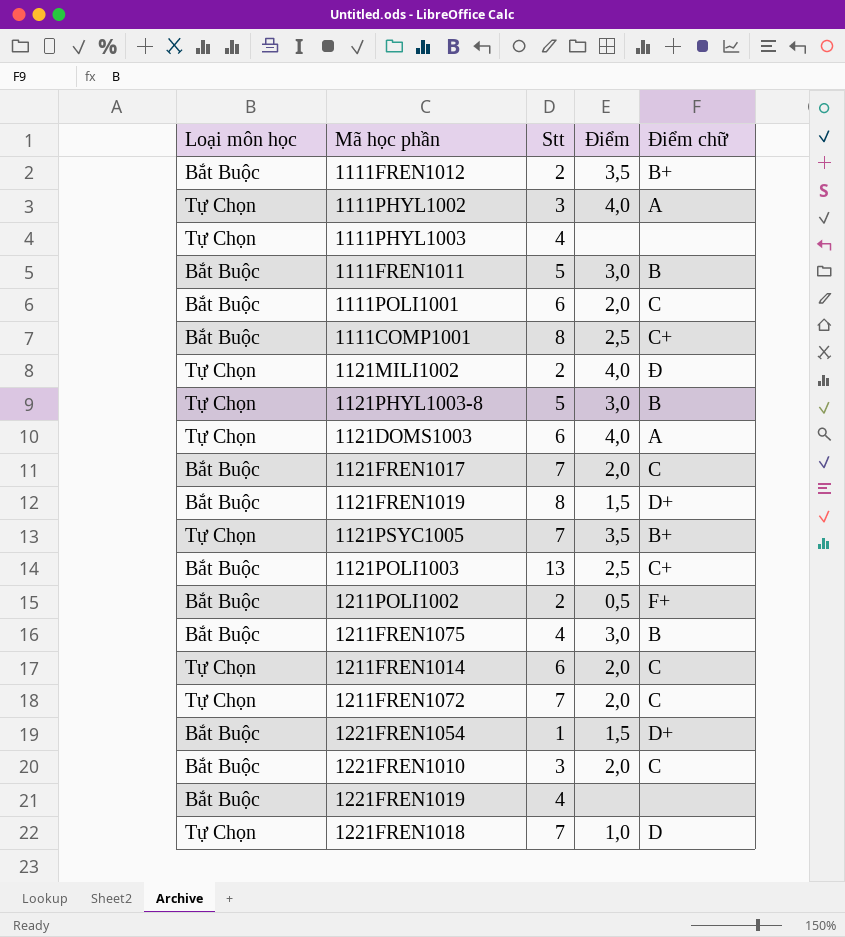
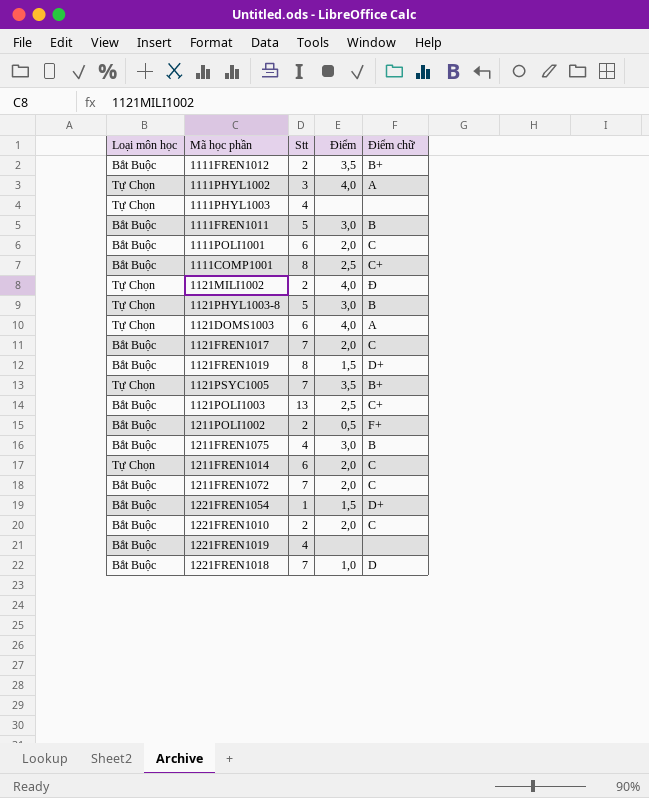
1211FREN1072 | Loại môn học: Tự Chọn -> Bắt Buộc
1221FREN1010 | Stt: 3 -> 2
1221FREN1018 | Loại môn học: Tự Chọn -> Bắt Buộc

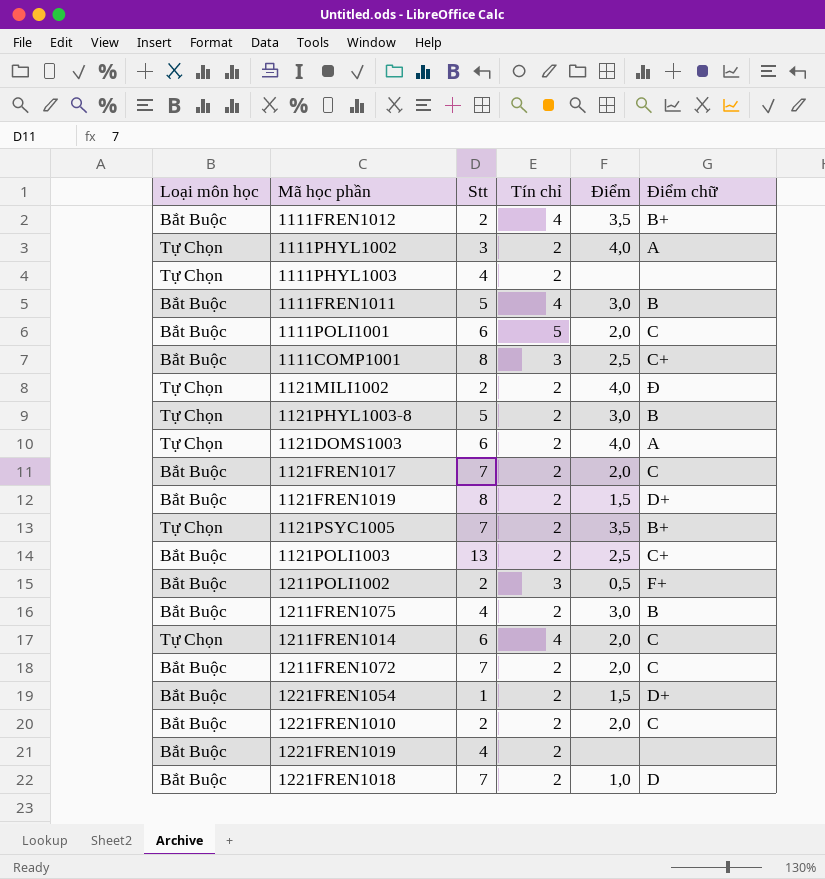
column Tín chỉ | position: none -> 4

